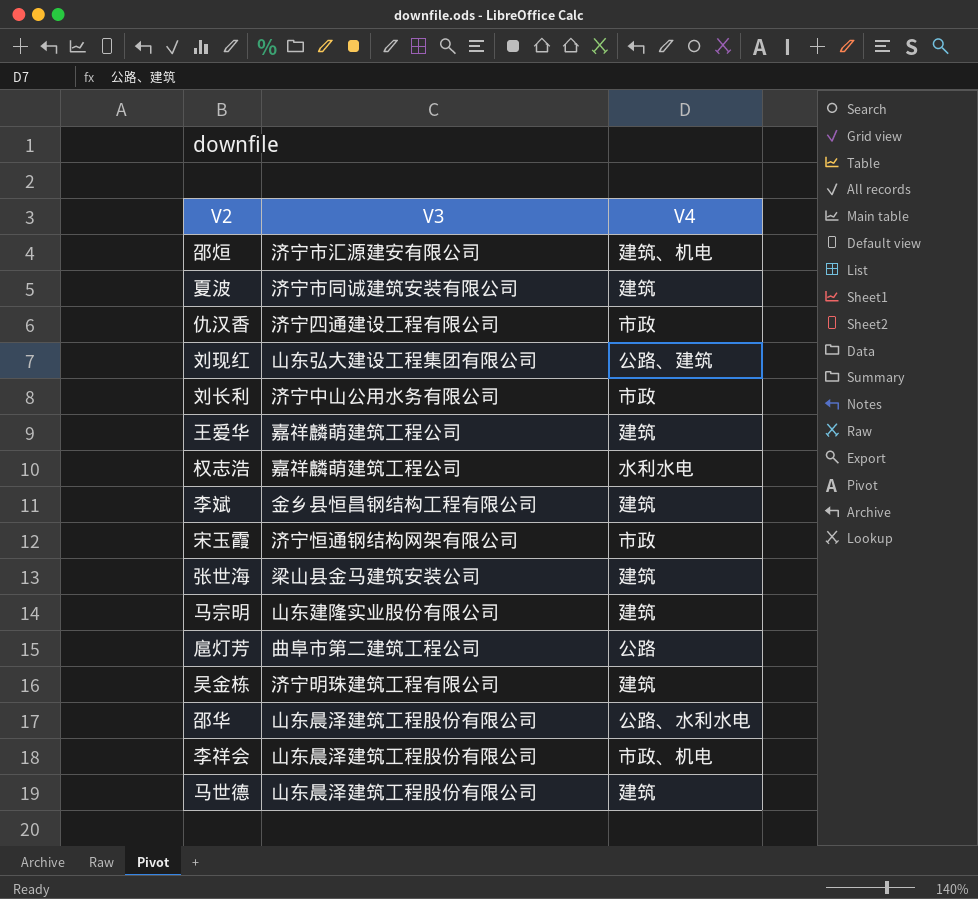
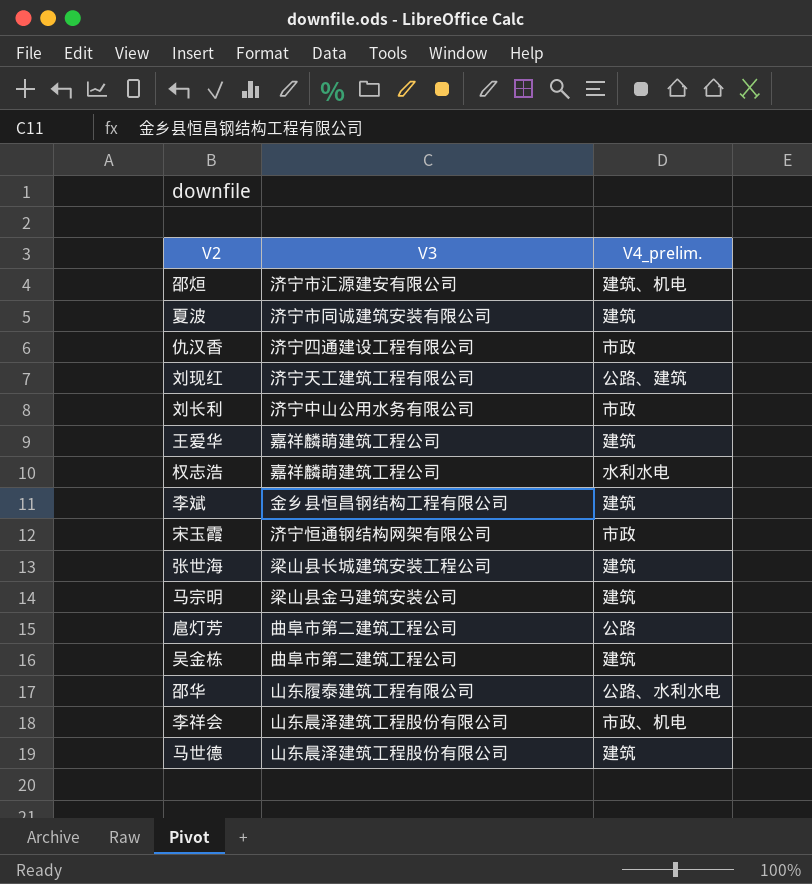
column name: V4 -> V4_prelim.
刘现红 | V3: 山东弘大建设工程集团有限公司 -> 济宁天工建筑工程有限公司
张世海 | V3: 梁山县金马建筑安装公司 -> 梁山县长城建筑安装工程公司
马宗明 | V3: 山东建隆实业股份有限公司 -> 梁山县金马建筑安装公司
吴金栋 | V3: 济宁明珠建筑工程有限公司 -> 曲阜市第二建筑工程公司
邵华 | V3: 山东晨泽建筑工程股份有限公司 -> 山东履泰建筑工程有限公司

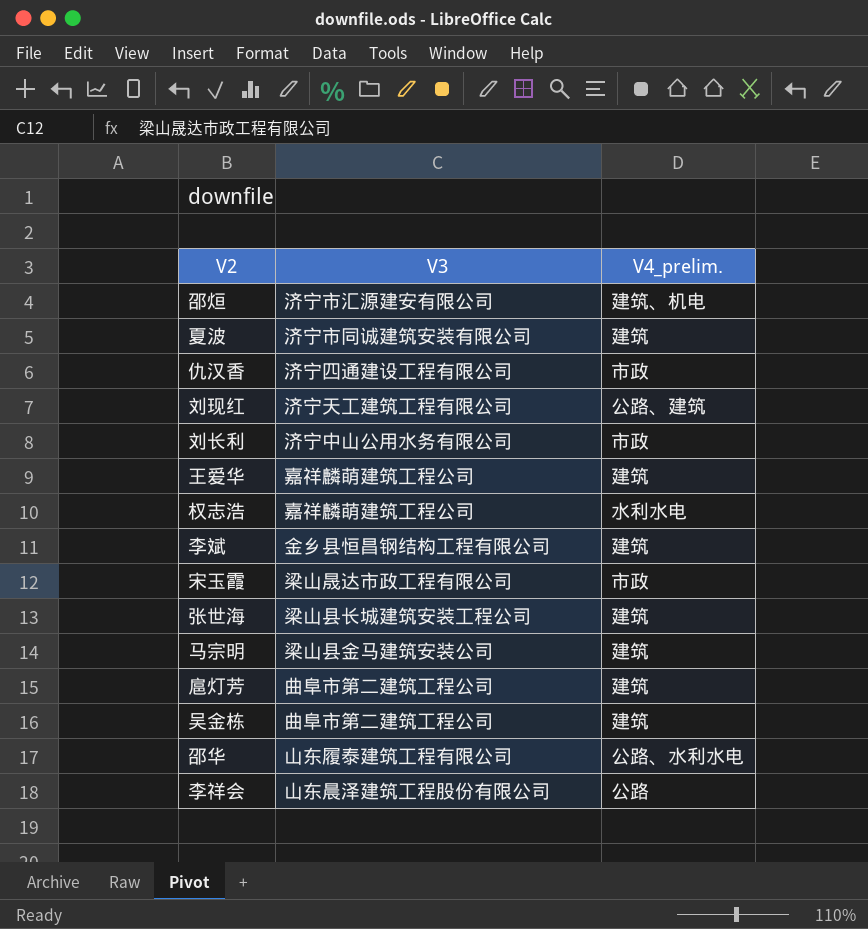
row 马世德: 山东晨泽建筑工程股份有限公司 | 建筑 -> none
宋玉霞 | V3: 济宁恒通钢结构网架有限公司 -> 梁山晟达市政工程有限公司
扈灯芳 | V4_prelim.: 公路 -> 建筑
李祥会 | V4_prelim.: 市政、机电 -> 公路

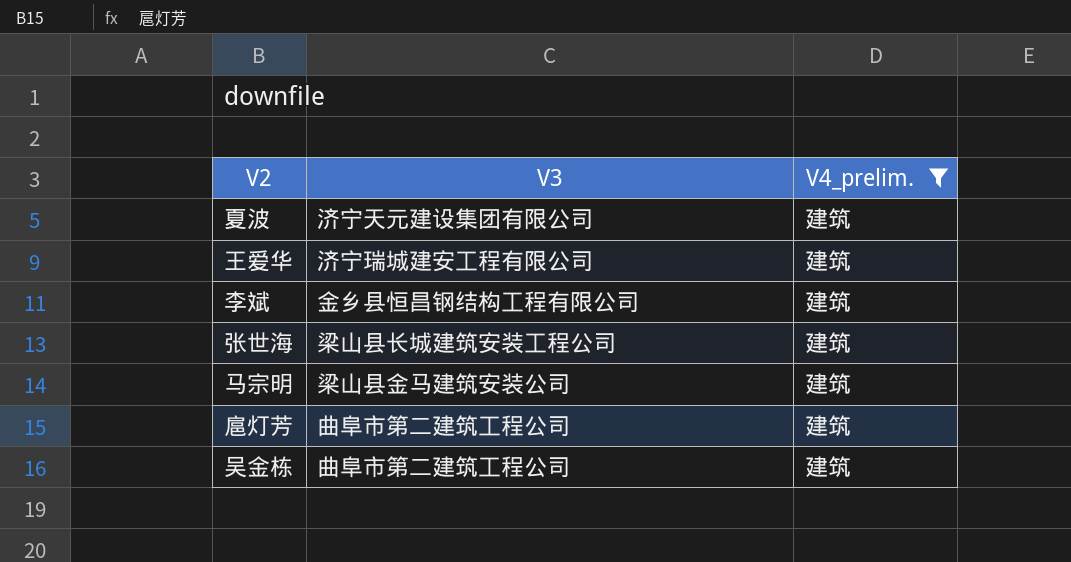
filter: none -> V4_prelim. = 建筑
夏波 | V3: 济宁市同诚建筑安装有限公司 -> 济宁天元建设集团有限公司
王爱华 | V3: 嘉祥麟萌建筑工程公司 -> 济宁瑞城建安工程有限公司

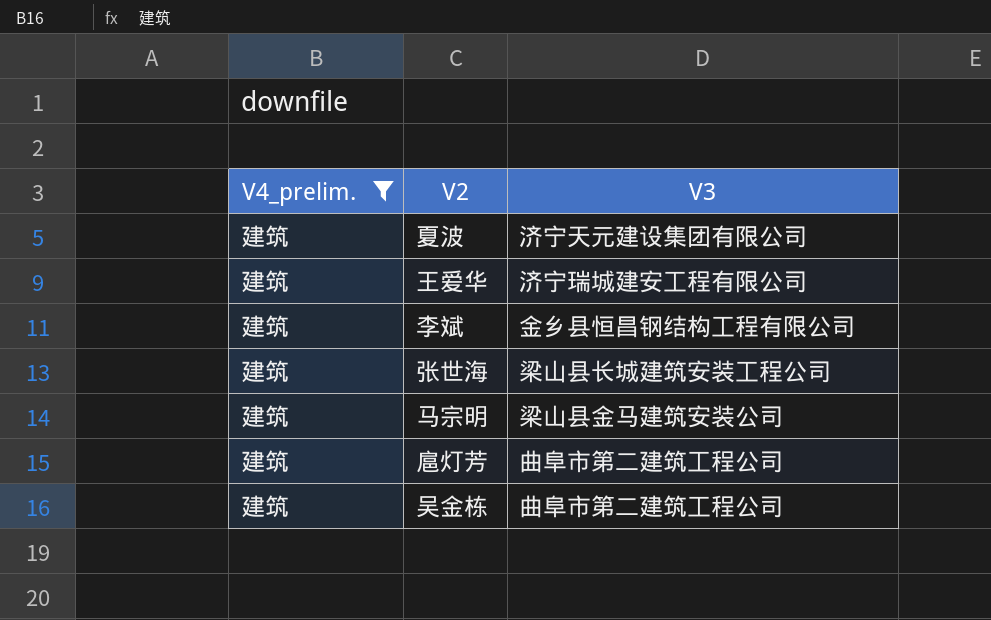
column V4_prelim. | position: 3 -> 1

